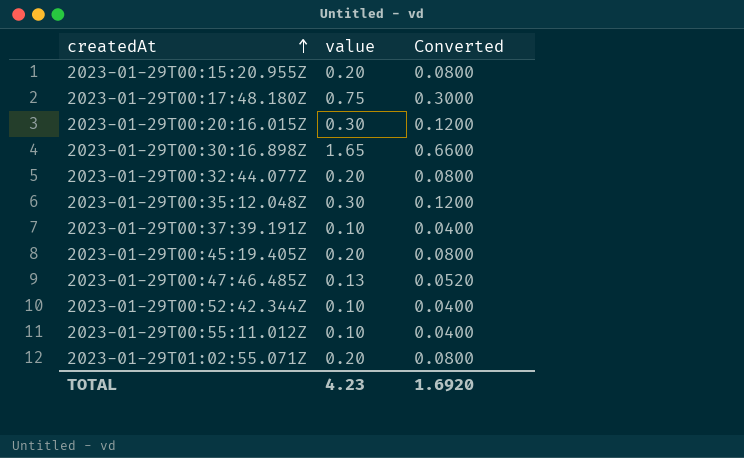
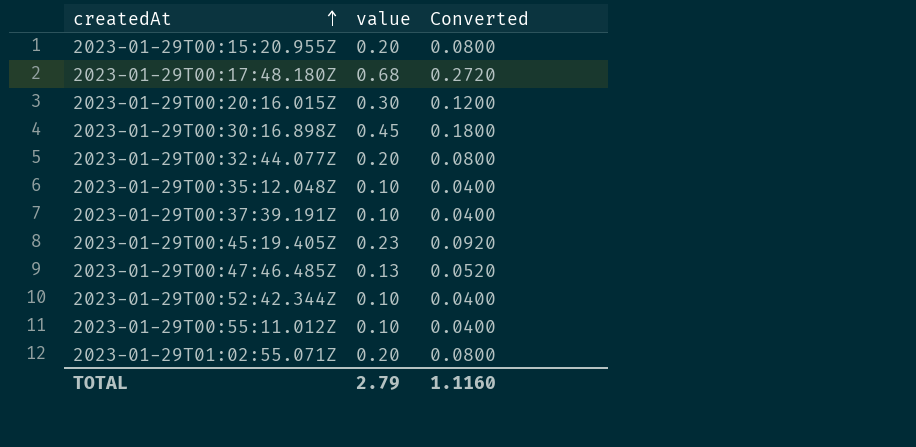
2023-01-29T00:17:48.180Z | value: 0.75 -> 0.68
2023-01-29T00:17:48.180Z | Converted: 0.3000 -> 0.2720
2023-01-29T00:30:16.898Z | value: 1.65 -> 0.45
2023-01-29T00:30:16.898Z | Converted: 0.6600 -> 0.1800
2023-01-29T00:35:12.048Z | value: 0.30 -> 0.10
2023-01-29T00:35:12.048Z | Converted: 0.1200 -> 0.0400
2023-01-29T00:45:19.405Z | value: 0.20 -> 0.23
2023-01-29T00:45:19.405Z | Converted: 0.0800 -> 0.0920
TOTAL | value: 4.23 -> 2.79
TOTAL | Converted: 1.6920 -> 1.1160

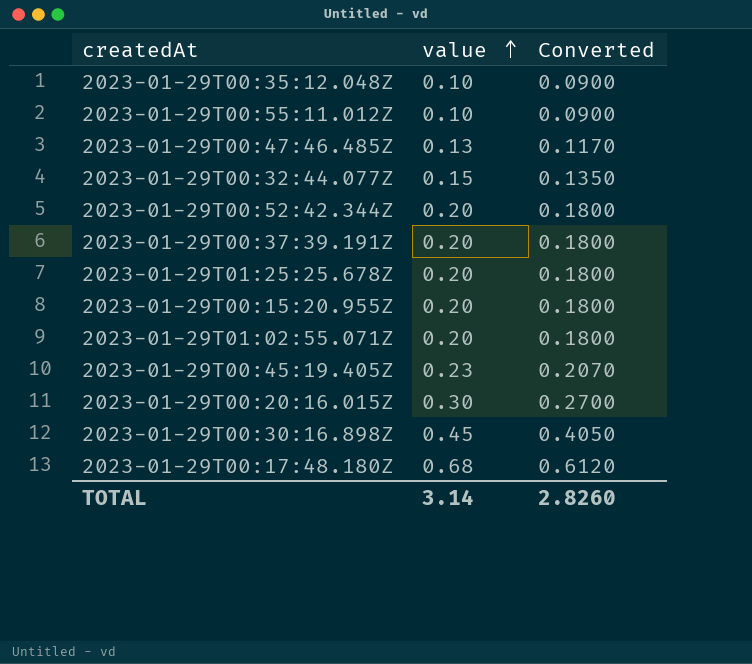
row order: createdAt ascending -> value ascending
column Converted | formula: [value] * 0.4 -> [value] * 0.9
2023-01-29T00:32:44.077Z | value: 0.20 -> 0.15
2023-01-29T00:52:42.344Z | value: 0.10 -> 0.20
2023-01-29T00:37:39.191Z | value: 0.10 -> 0.20
row 2023-01-29T01:25:25.678Z: none -> 0.20 | 0.1800
TOTAL | value: 2.79 -> 3.14
TOTAL | Converted: 1.1160 -> 2.8260

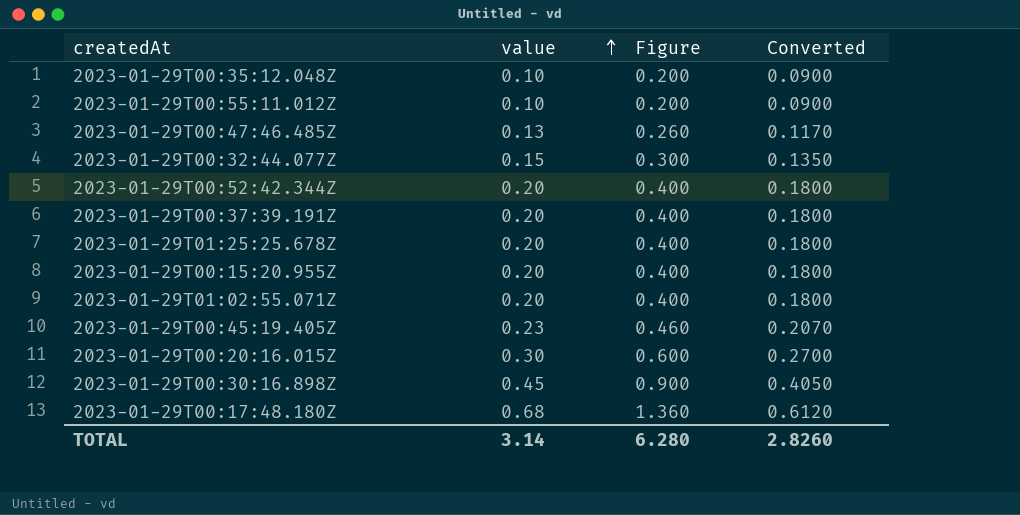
column Figure | formula: none -> [value] * 2

